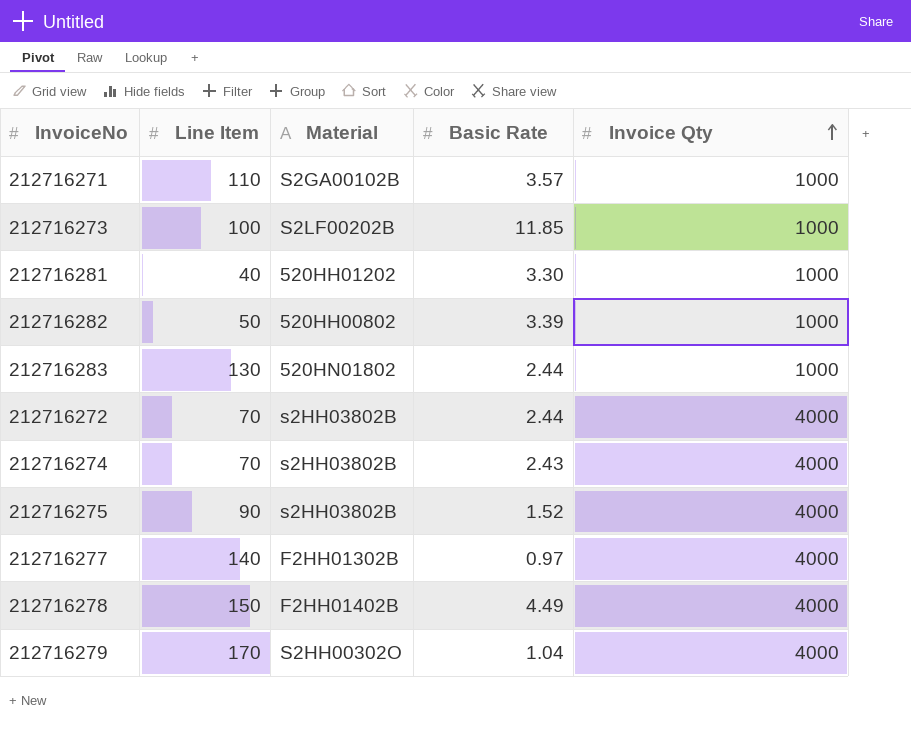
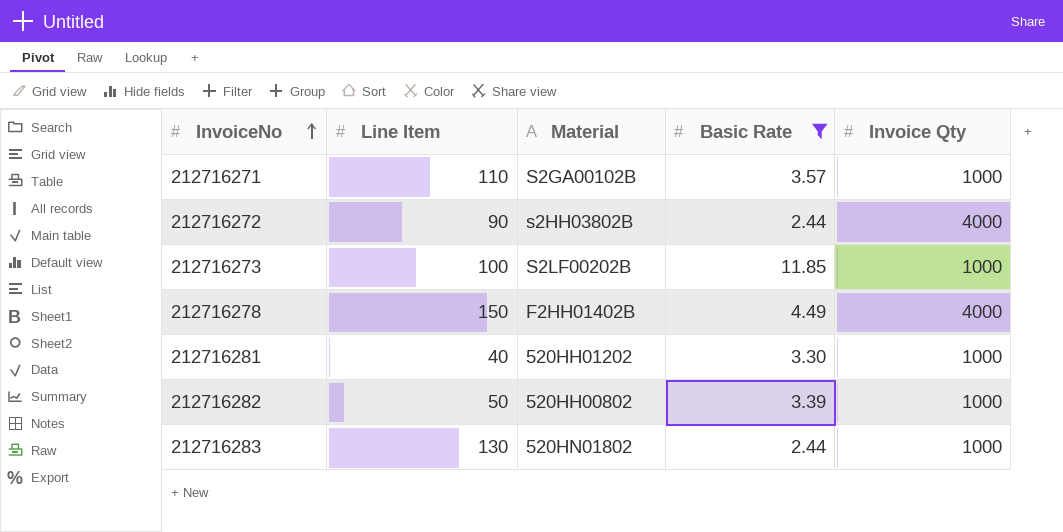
filter: none -> Basic Rate >= 2.44
row order: Invoice Qty ascending -> InvoiceNo ascending
212716272 | Line Item: 70 -> 90

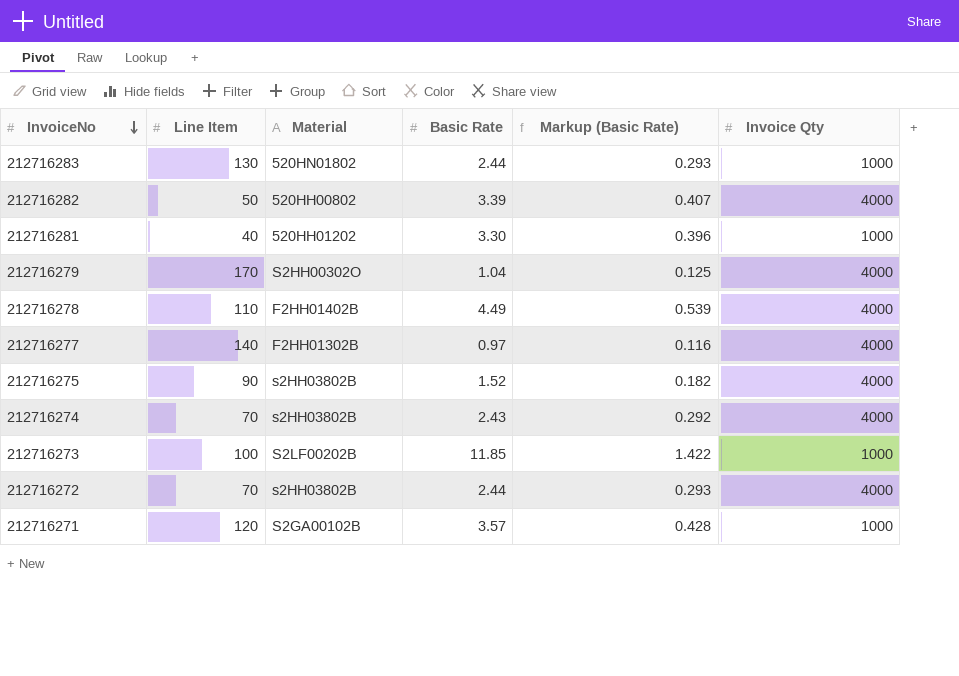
filter: Basic Rate >= 2.44 -> none
row order: InvoiceNo ascending -> InvoiceNo descending
column Markup (Basic Rate) | formula: none -> [Basic Rate] * 0.12
212716282 | Invoice Qty: 1000 -> 4000
212716278 | Line Item: 150 -> 110
212716272 | Line Item: 90 -> 70
212716271 | Line Item: 110 -> 120

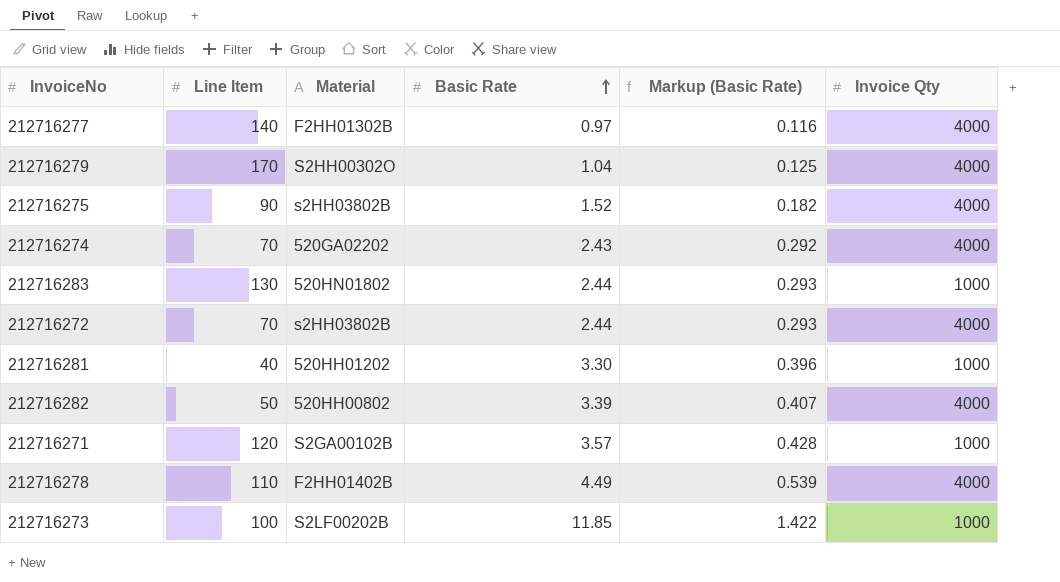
row order: InvoiceNo descending -> Basic Rate ascending
212716274 | Material: s2HH03802B -> 520GA02202

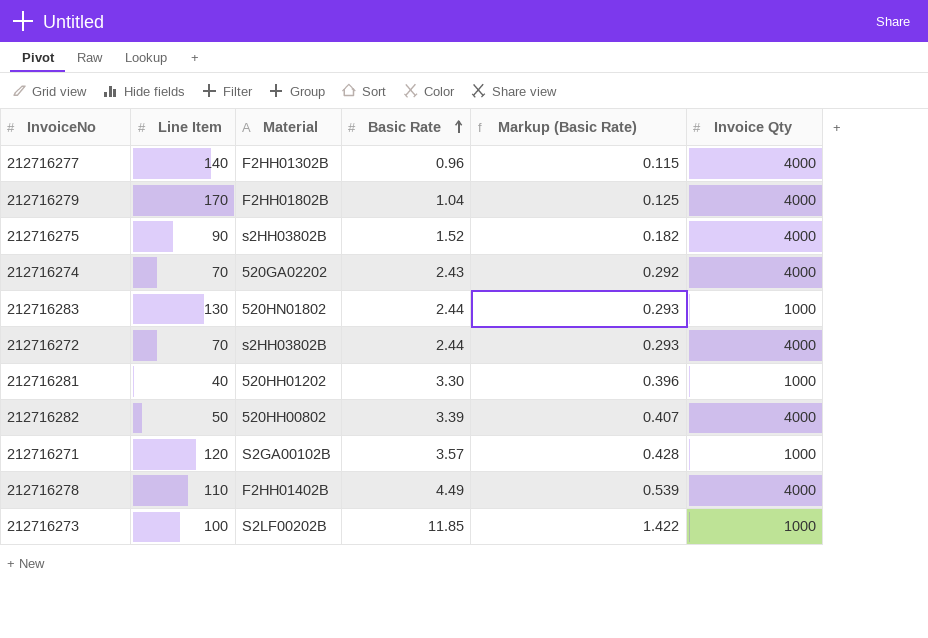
212716277 | Basic Rate: 0.97 -> 0.96
212716277 | Markup (Basic Rate): 0.116 -> 0.115
212716279 | Material: S2HH00302O -> F2HH01802B

